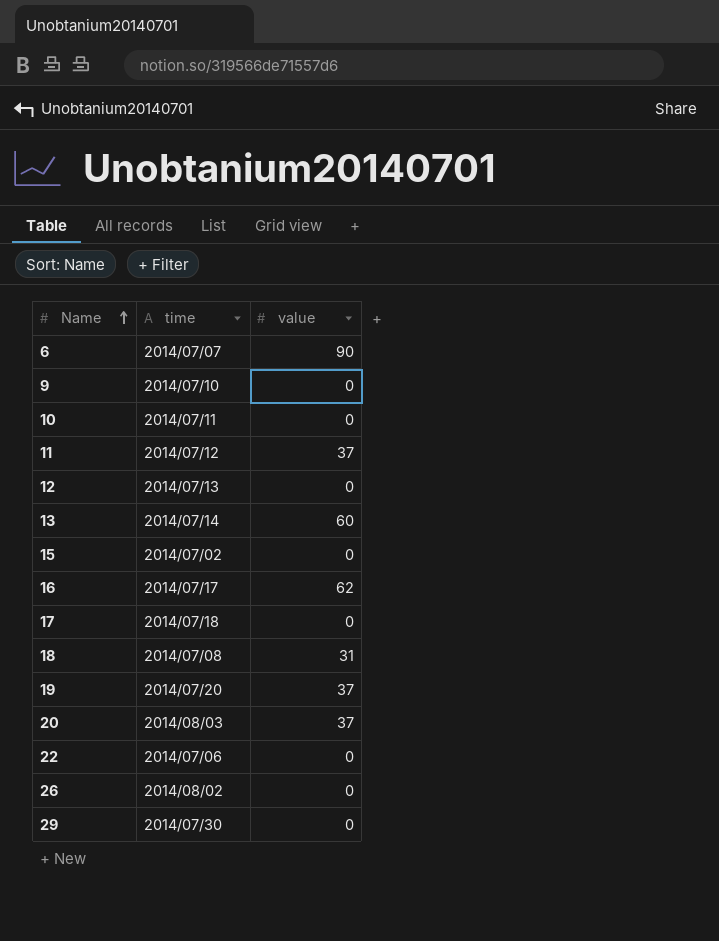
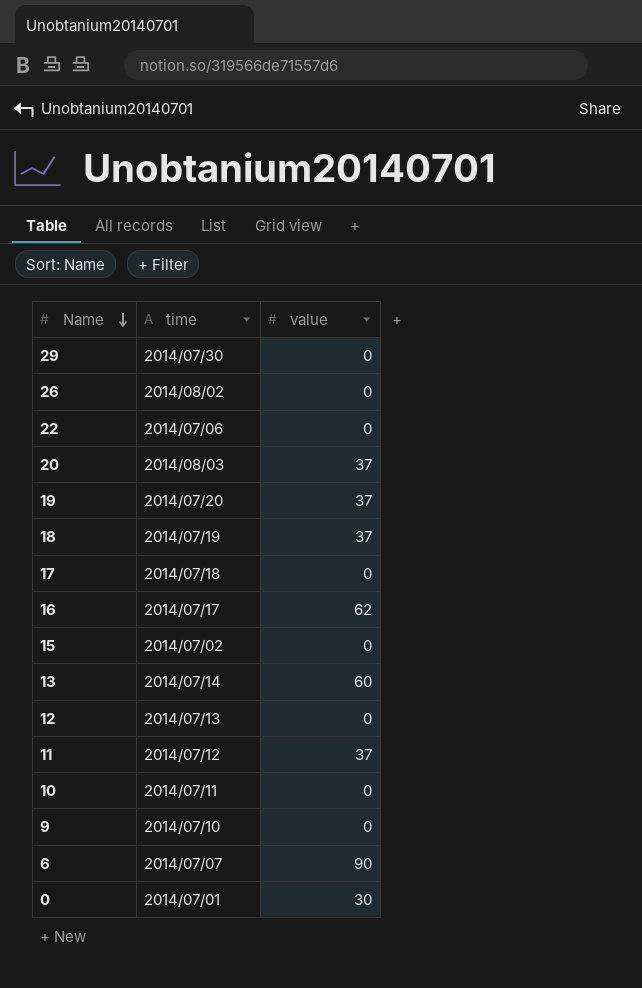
row order: Name ascending -> Name descending
18 | time: 2014/07/08 -> 2014/07/19
18 | value: 31 -> 37
row 0: none -> 2014/07/01 | 30

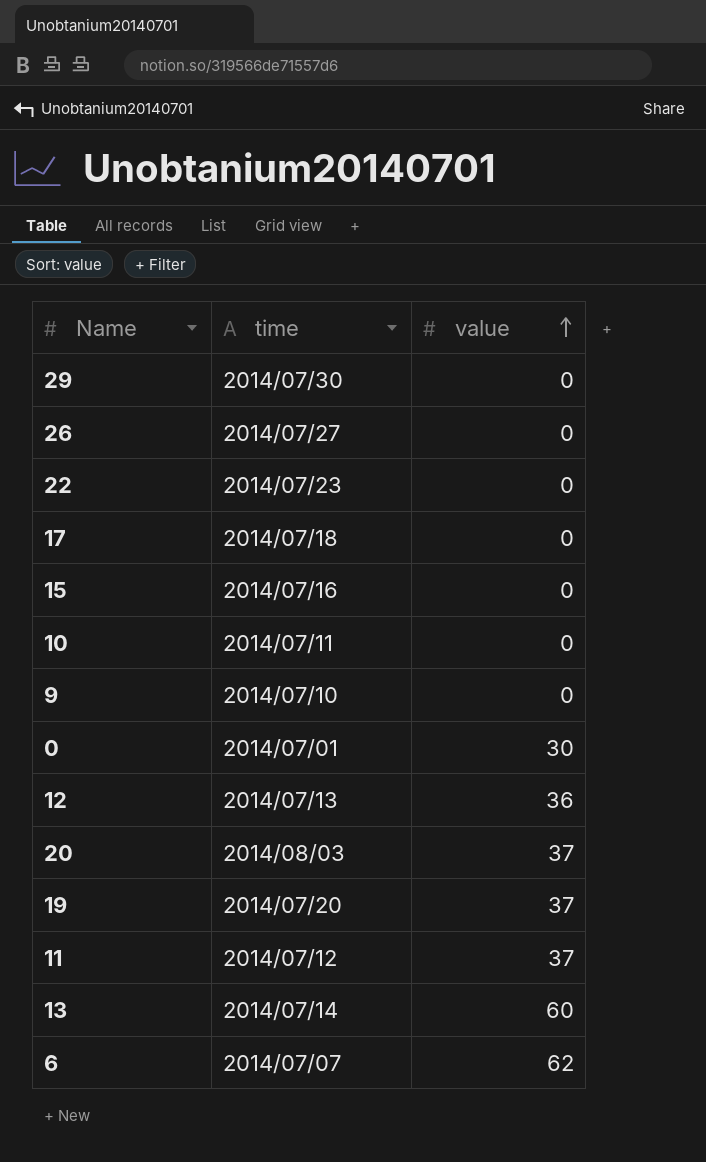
row order: Name descending -> value ascending
row 18: 2014/07/19 | 37 -> none
row 16: 2014/07/17 | 62 -> none
26 | time: 2014/08/02 -> 2014/07/27
22 | time: 2014/07/06 -> 2014/07/23
15 | time: 2014/07/02 -> 2014/07/16
12 | value: 0 -> 36
6 | value: 90 -> 62

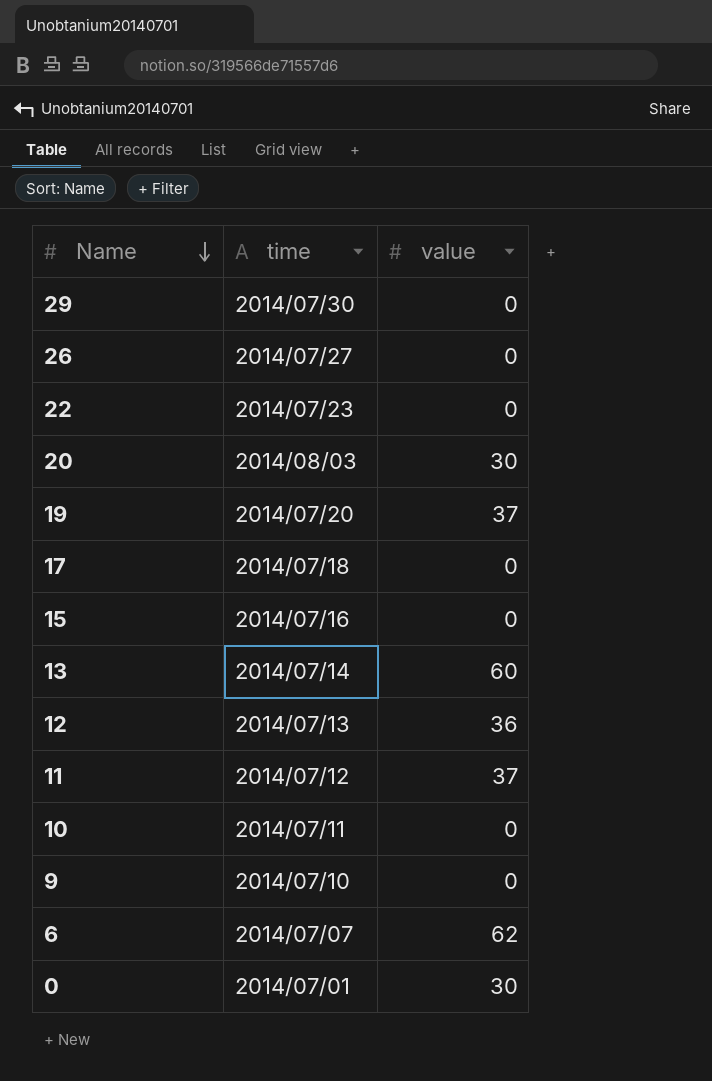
row order: value ascending -> Name descending
20 | value: 37 -> 30

